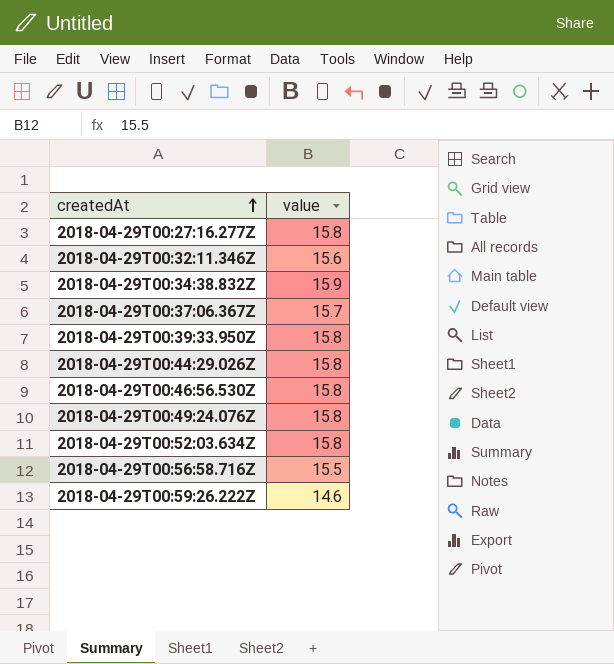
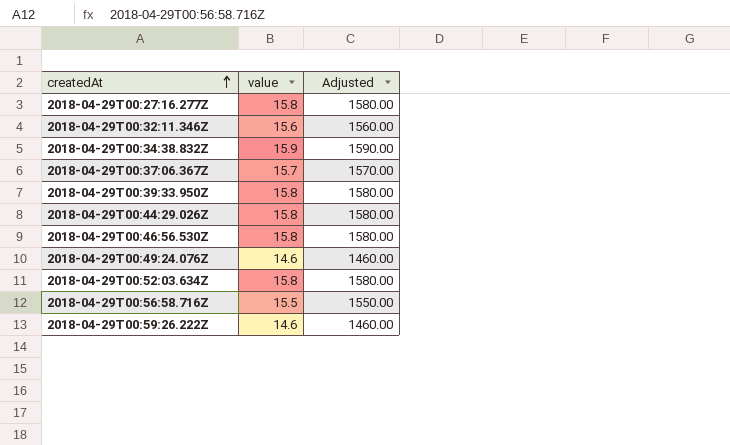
column Adjusted | formula: none -> [value] * 100
2018-04-29T00:49:24.076Z | value: 15.8 -> 14.6

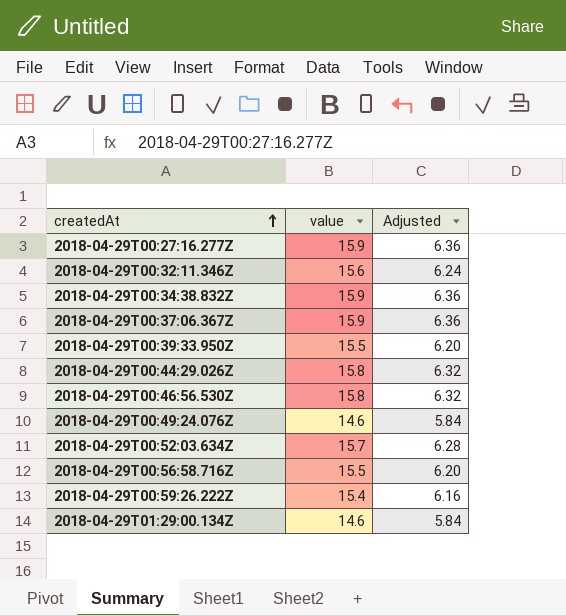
column Adjusted | formula: [value] * 100 -> [value] * 0.4
2018-04-29T00:27:16.277Z | value: 15.8 -> 15.9
2018-04-29T00:37:06.367Z | value: 15.7 -> 15.9
2018-04-29T00:39:33.950Z | value: 15.8 -> 15.5
2018-04-29T00:52:03.634Z | value: 15.8 -> 15.7
2018-04-29T00:59:26.222Z | value: 14.6 -> 15.4
row 2018-04-29T01:29:00.134Z: none -> 14.6 | 5.84

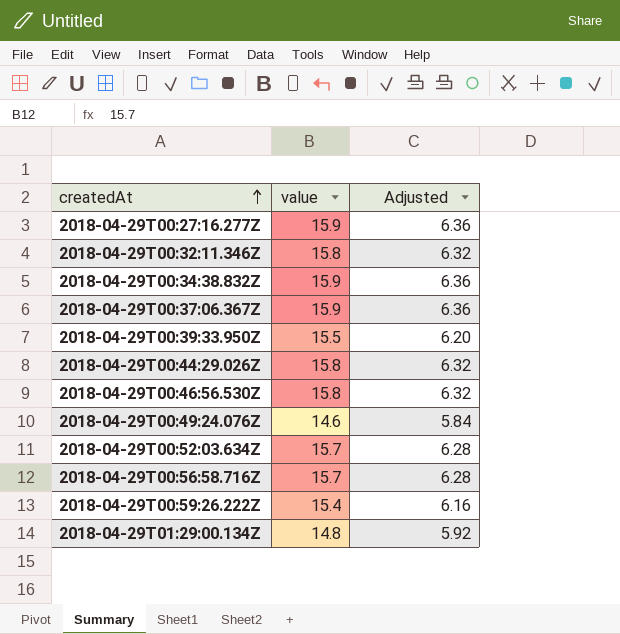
2018-04-29T00:32:11.346Z | value: 15.6 -> 15.8
2018-04-29T00:32:11.346Z | Adjusted: 6.24 -> 6.32
2018-04-29T00:56:58.716Z | value: 15.5 -> 15.7
2018-04-29T00:56:58.716Z | Adjusted: 6.20 -> 6.28
2018-04-29T01:29:00.134Z | value: 14.6 -> 14.8
2018-04-29T01:29:00.134Z | Adjusted: 5.84 -> 5.92

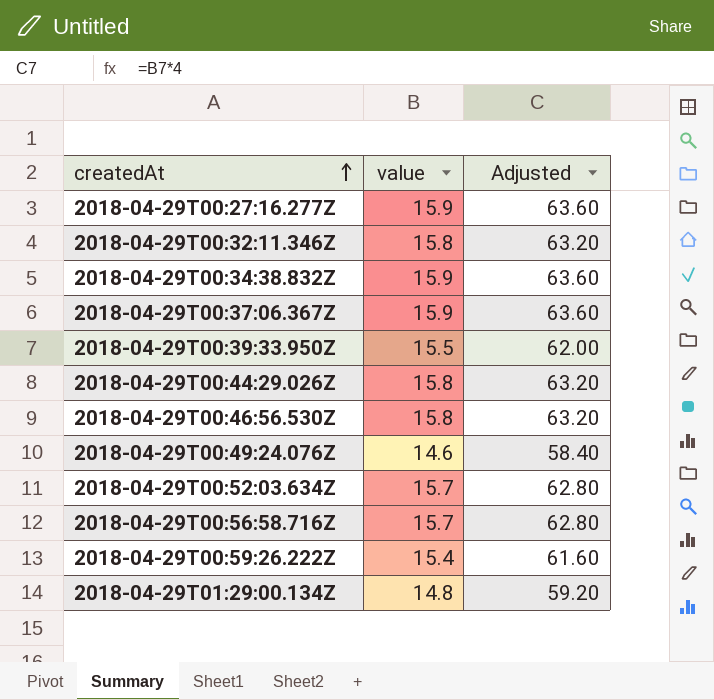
column Adjusted | formula: [value] * 0.4 -> [value] * 4

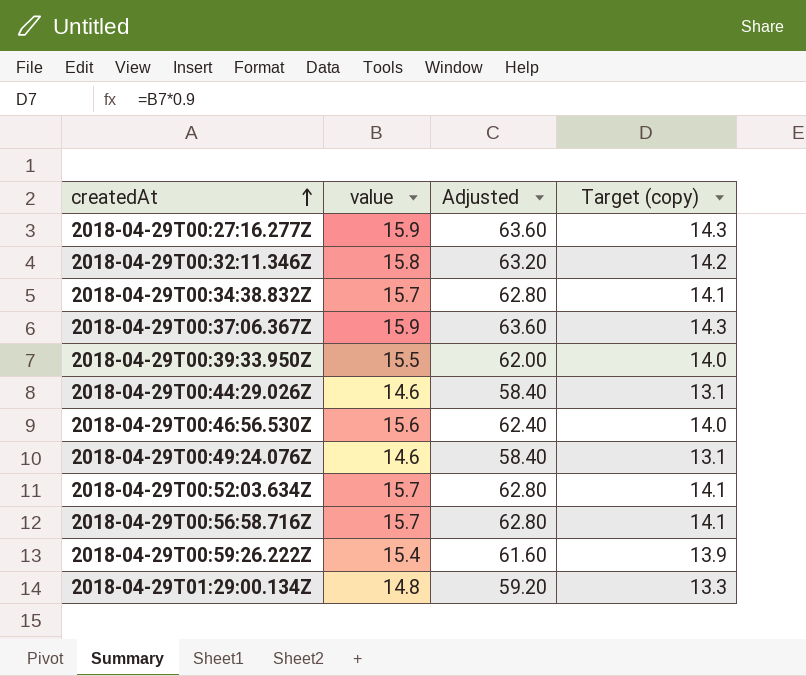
column Target (copy) | formula: none -> [value] * 0.9
2018-04-29T00:34:38.832Z | value: 15.9 -> 15.7
2018-04-29T00:34:38.832Z | Adjusted: 63.60 -> 62.80
2018-04-29T00:44:29.026Z | value: 15.8 -> 14.6
2018-04-29T00:44:29.026Z | Adjusted: 63.20 -> 58.40
2018-04-29T00:46:56.530Z | value: 15.8 -> 15.6
2018-04-29T00:46:56.530Z | Adjusted: 63.20 -> 62.40

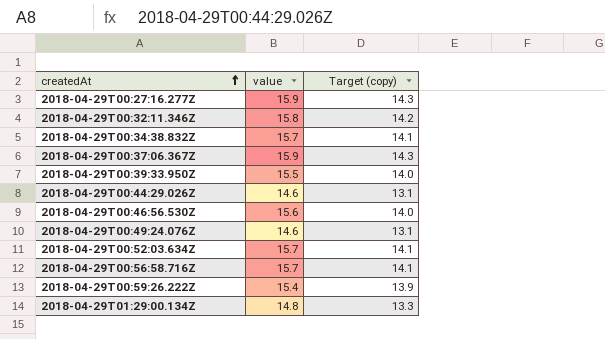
column Adjusted | formula: [value] * 4 -> none

